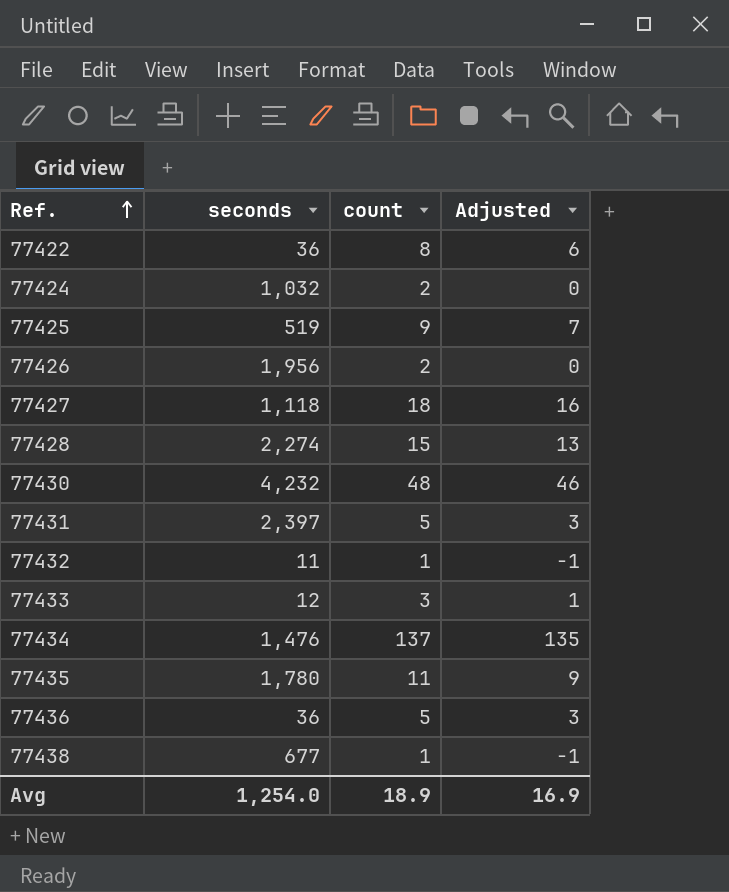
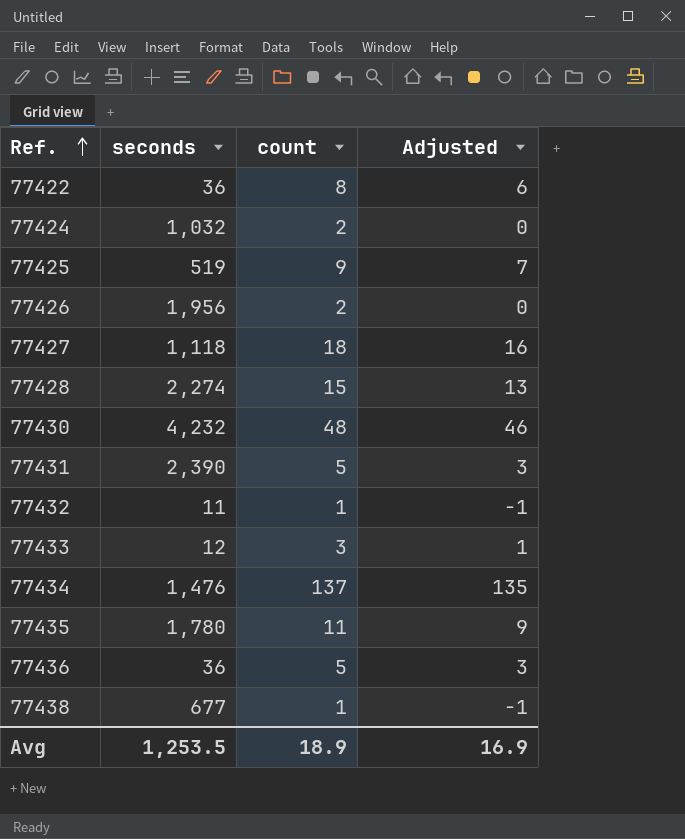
77431 | seconds: 2,397 -> 2,390
Avg | seconds: 1,254.0 -> 1,253.5

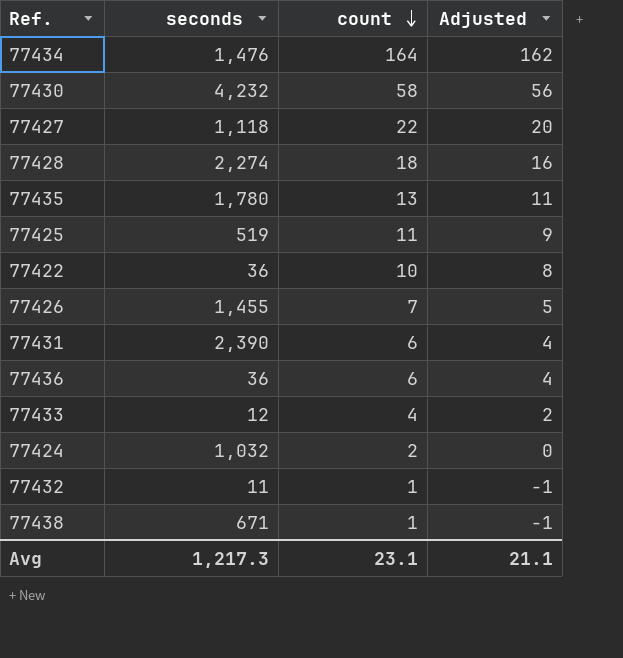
row order: Ref. ascending -> count descending
77434 | count: 137 -> 164
77434 | Adjusted: 135 -> 162
77430 | count: 48 -> 58
77430 | Adjusted: 46 -> 56
77427 | count: 18 -> 22
77427 | Adjusted: 16 -> 20
77428 | count: 15 -> 18
77428 | Adjusted: 13 -> 16
77435 | count: 11 -> 13
77435 | Adjusted: 9 -> 11
77425 | count: 9 -> 11
77425 | Adjusted: 7 -> 9
77422 | count: 8 -> 10
77422 | Adjusted: 6 -> 8
77426 | seconds: 1,956 -> 1,455
77426 | count: 2 -> 7
77426 | Adjusted: 0 -> 5
77431 | count: 5 -> 6
77431 | Adjusted: 3 -> 4
77436 | count: 5 -> 6
77436 | Adjusted: 3 -> 4
77433 | count: 3 -> 4
77433 | Adjusted: 1 -> 2
77438 | seconds: 677 -> 671
Avg | seconds: 1,253.5 -> 1,217.3
Avg | count: 18.9 -> 23.1
Avg | Adjusted: 16.9 -> 21.1

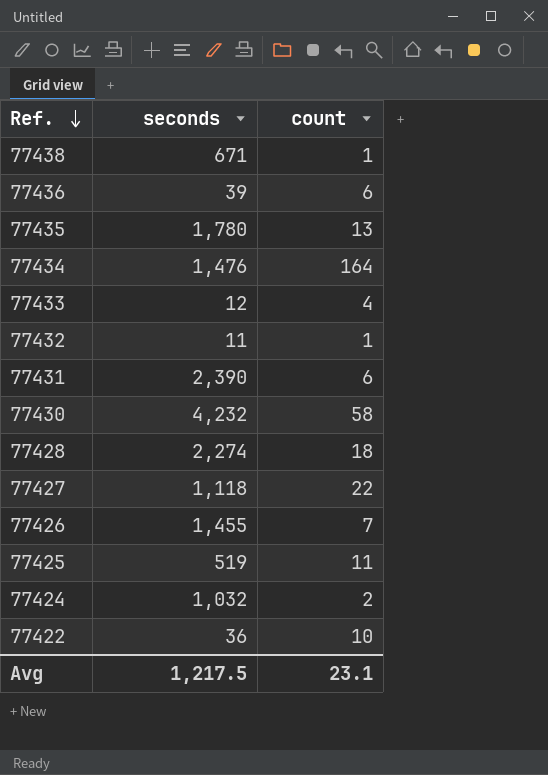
row order: count descending -> Ref. descending
column Adjusted | formula: [count] - 2 -> none
77436 | seconds: 36 -> 39
Avg | seconds: 1,217.3 -> 1,217.5

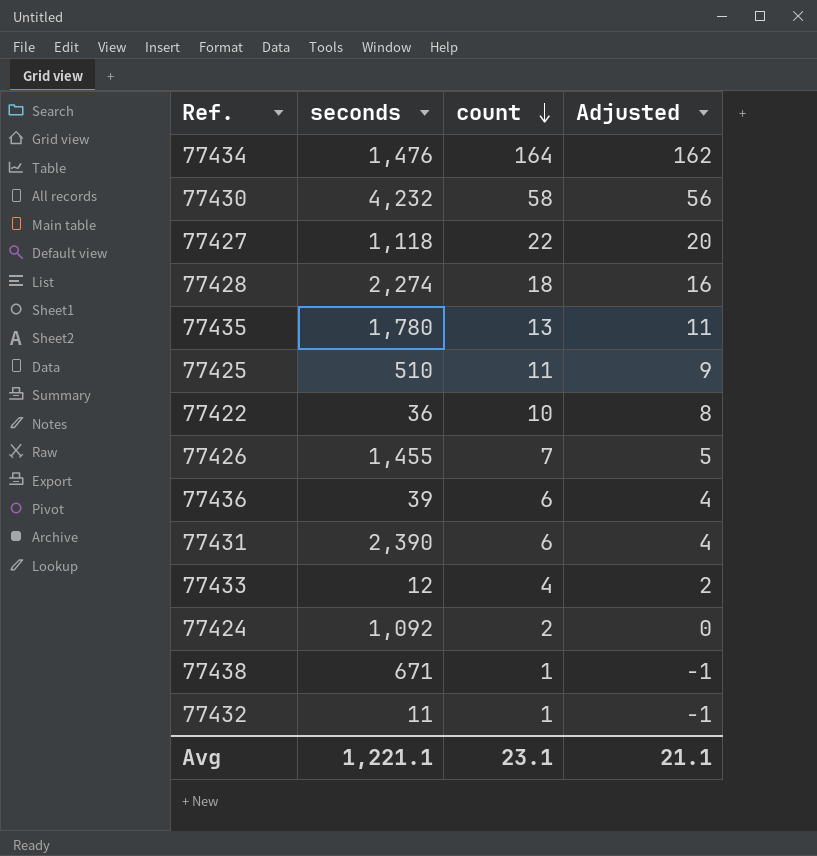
row order: Ref. descending -> count descending
column Adjusted | formula: none -> [count] - 2
77425 | seconds: 519 -> 510
77424 | seconds: 1,032 -> 1,092
Avg | seconds: 1,217.5 -> 1,221.1

